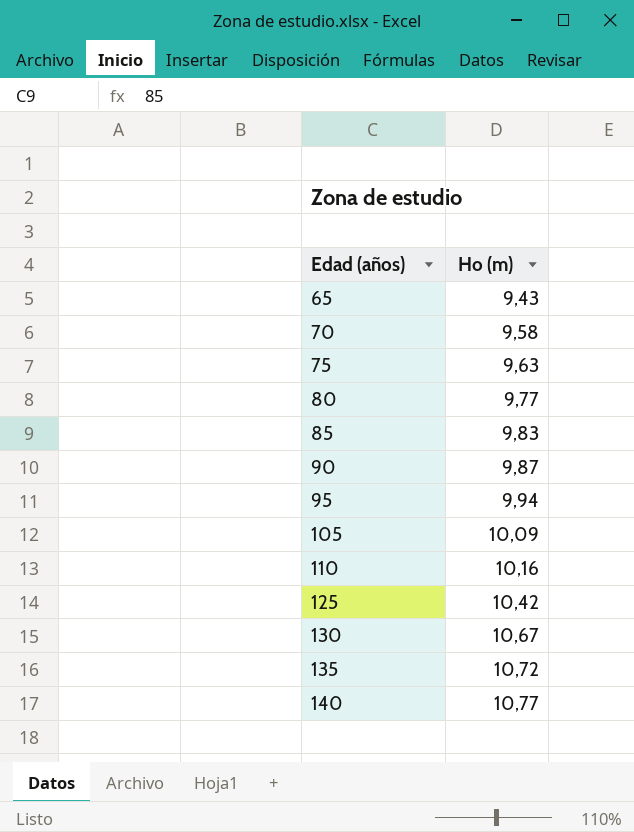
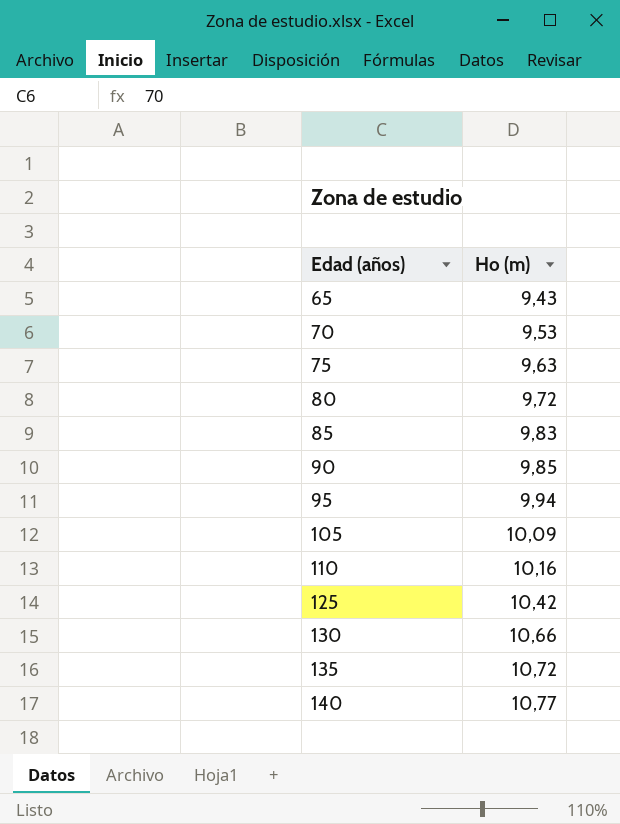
70 | Ho (m): 9,58 -> 9,53
80 | Ho (m): 9,77 -> 9,72
90 | Ho (m): 9,87 -> 9,85
130 | Ho (m): 10,67 -> 10,66

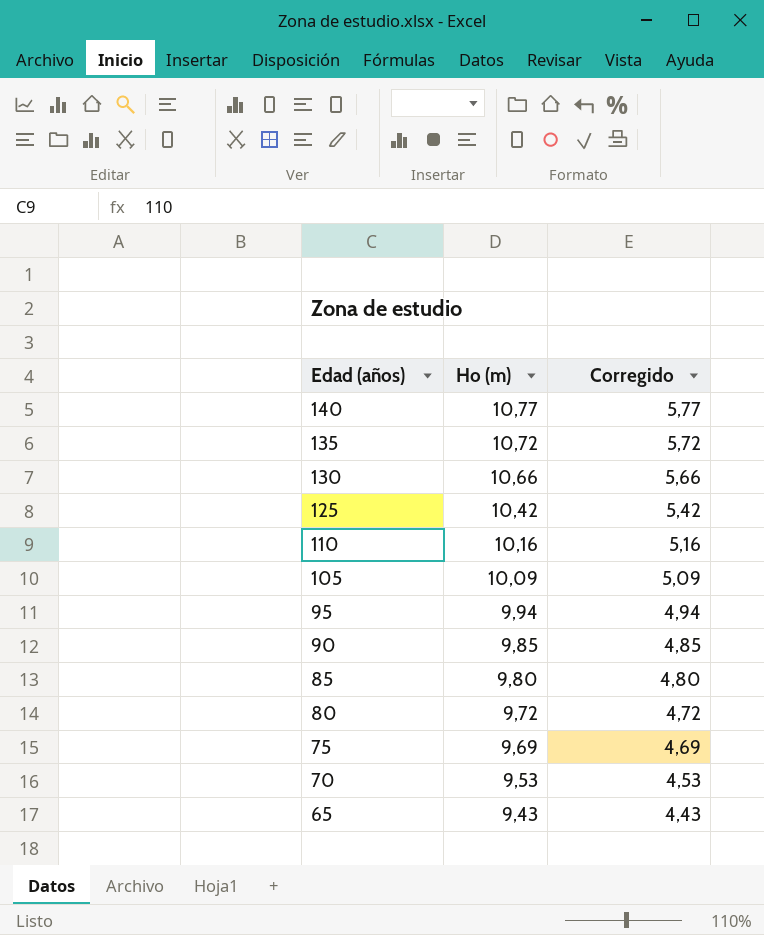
row order: Edad (años) ascending -> Edad (años) descending
column Corregido | formula: none -> [Ho (m)] - 5
85 | Ho (m): 9,83 -> 9,80
75 | Ho (m): 9,63 -> 9,69

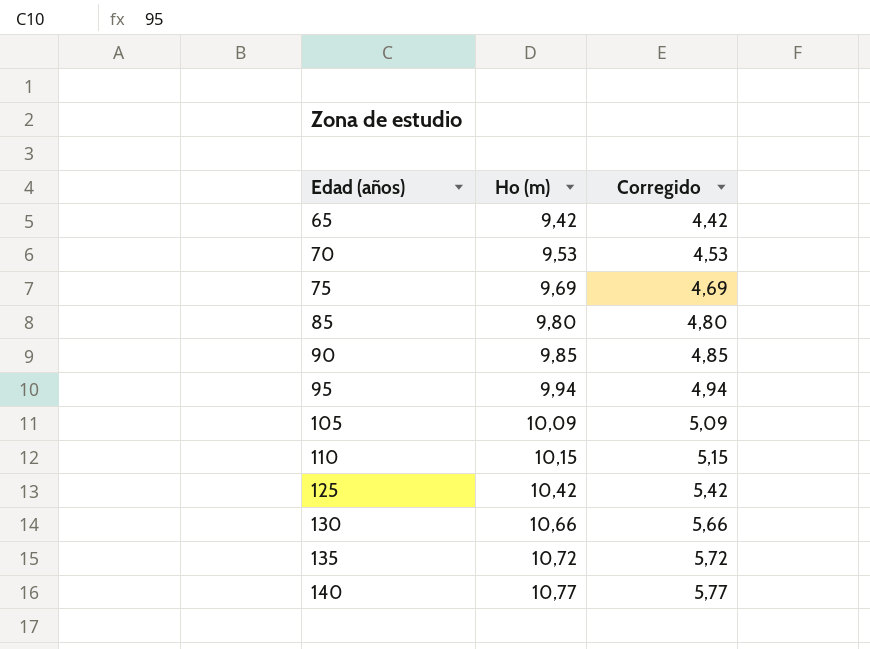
row order: Edad (años) descending -> Edad (años) ascending
row 80: 9,72 | 4,72 -> none
65 | Ho (m): 9,43 -> 9,42
65 | Corregido: 4,43 -> 4,42
110 | Ho (m): 10,16 -> 10,15
110 | Corregido: 5,16 -> 5,15

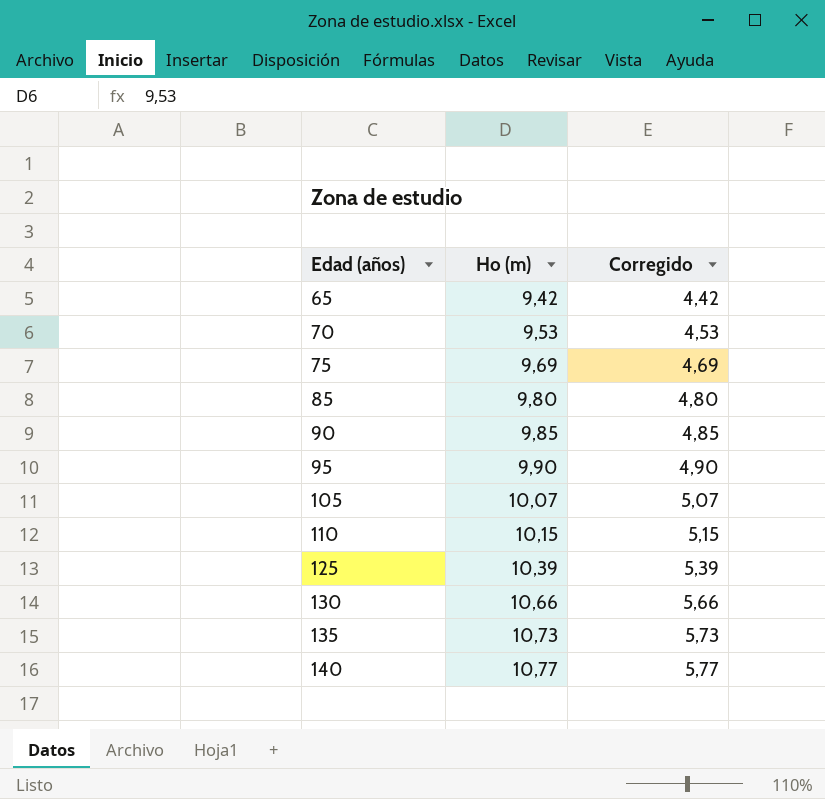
95 | Ho (m): 9,94 -> 9,90
95 | Corregido: 4,94 -> 4,90
105 | Ho (m): 10,09 -> 10,07
105 | Corregido: 5,09 -> 5,07
125 | Ho (m): 10,42 -> 10,39
125 | Corregido: 5,42 -> 5,39
135 | Ho (m): 10,72 -> 10,73
135 | Corregido: 5,72 -> 5,73

